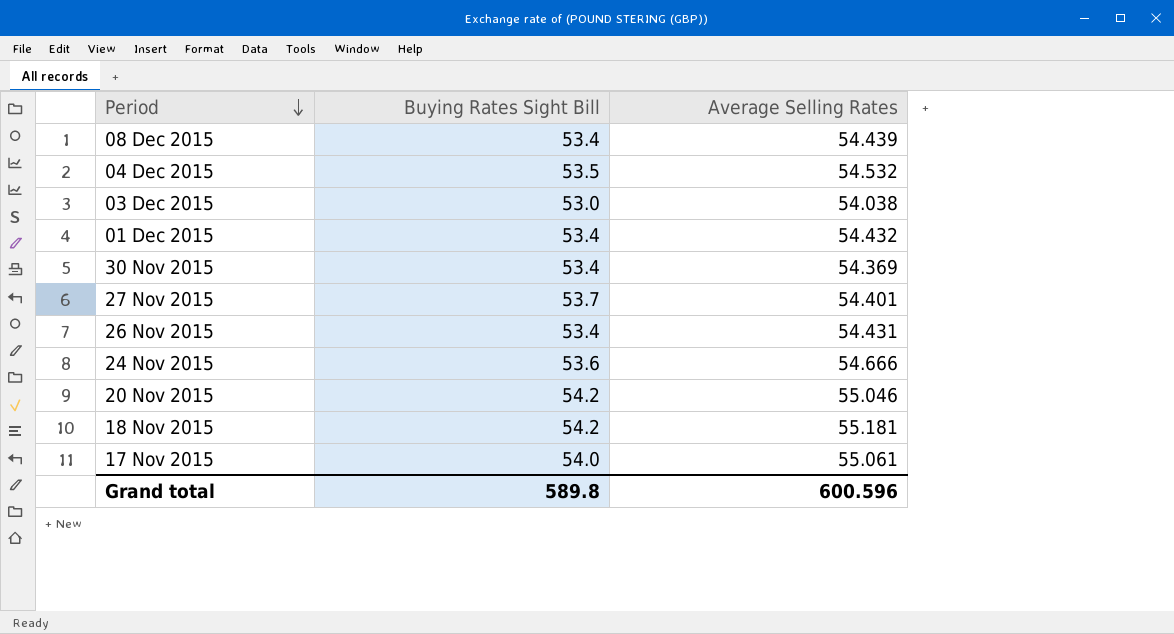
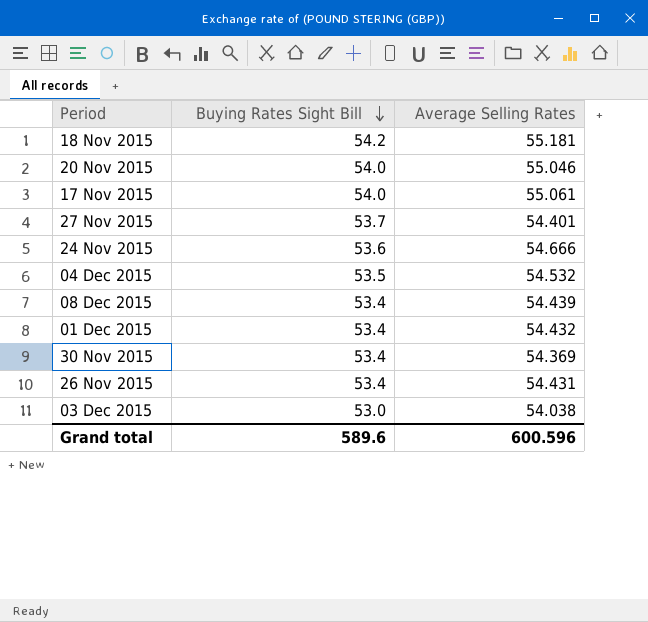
row order: Period descending -> Buying Rates Sight Bill descending
20 Nov 2015 | Buying Rates Sight Bill: 54.2 -> 54.0
Grand total | Buying Rates Sight Bill: 589.8 -> 589.6

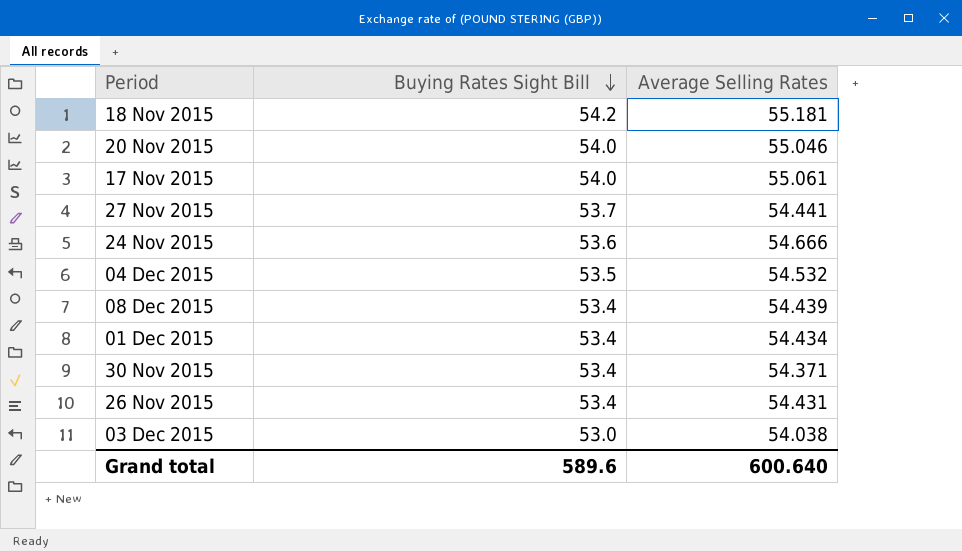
27 Nov 2015 | Average Selling Rates: 54.401 -> 54.441
01 Dec 2015 | Average Selling Rates: 54.432 -> 54.434
30 Nov 2015 | Average Selling Rates: 54.369 -> 54.371
Grand total | Average Selling Rates: 600.596 -> 600.640

